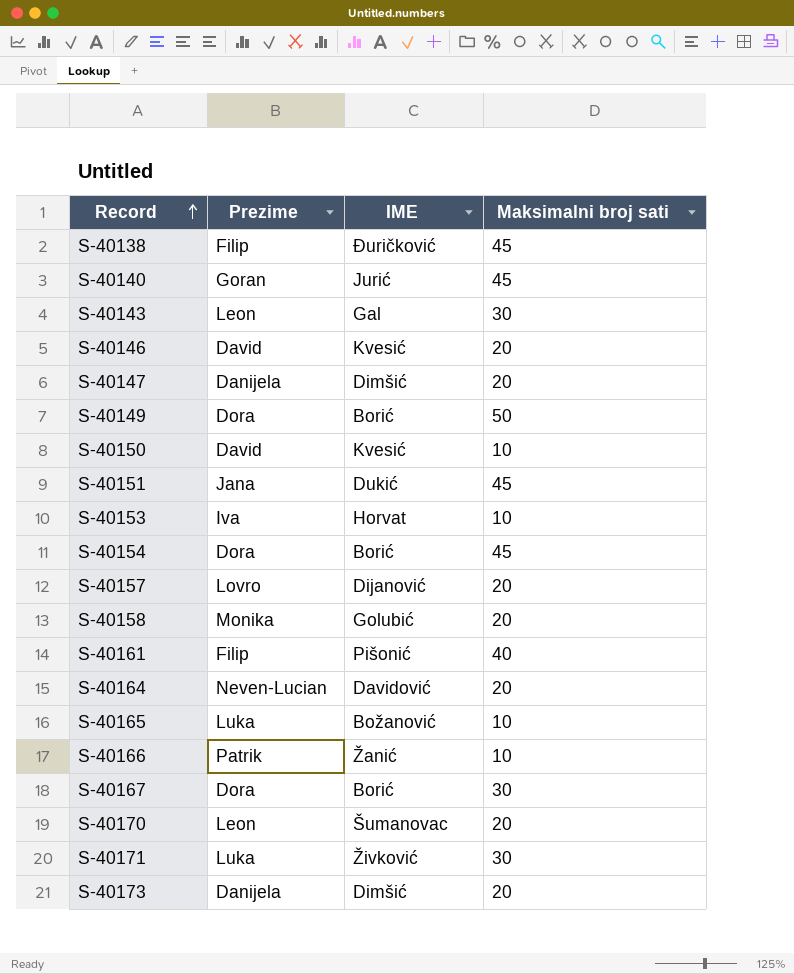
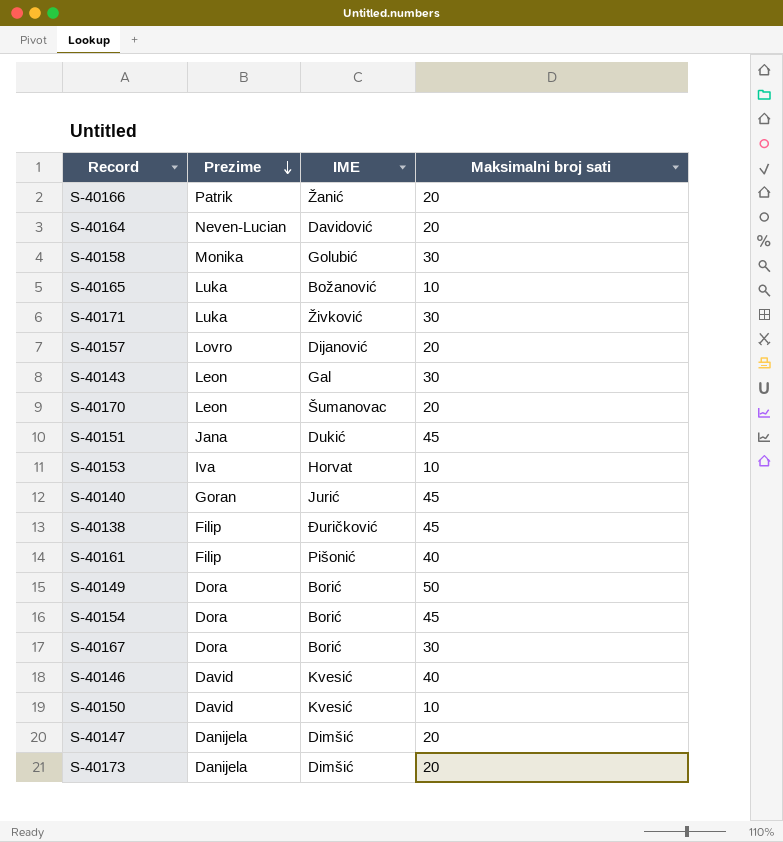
row order: Record ascending -> Prezime descending
S-40166 | Maksimalni broj sati: 10 -> 20
S-40158 | Maksimalni broj sati: 20 -> 30
S-40146 | Maksimalni broj sati: 20 -> 40

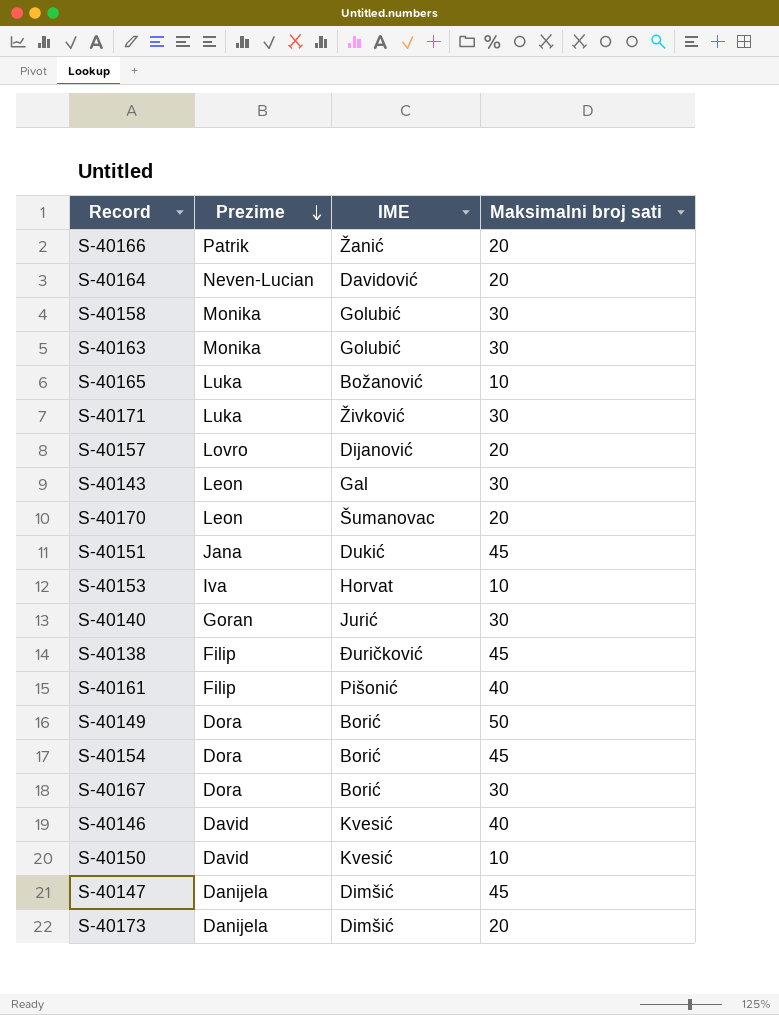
row S-40163: none -> Monika | Golubić | 30
S-40140 | Maksimalni broj sati: 45 -> 30
S-40147 | Maksimalni broj sati: 20 -> 45

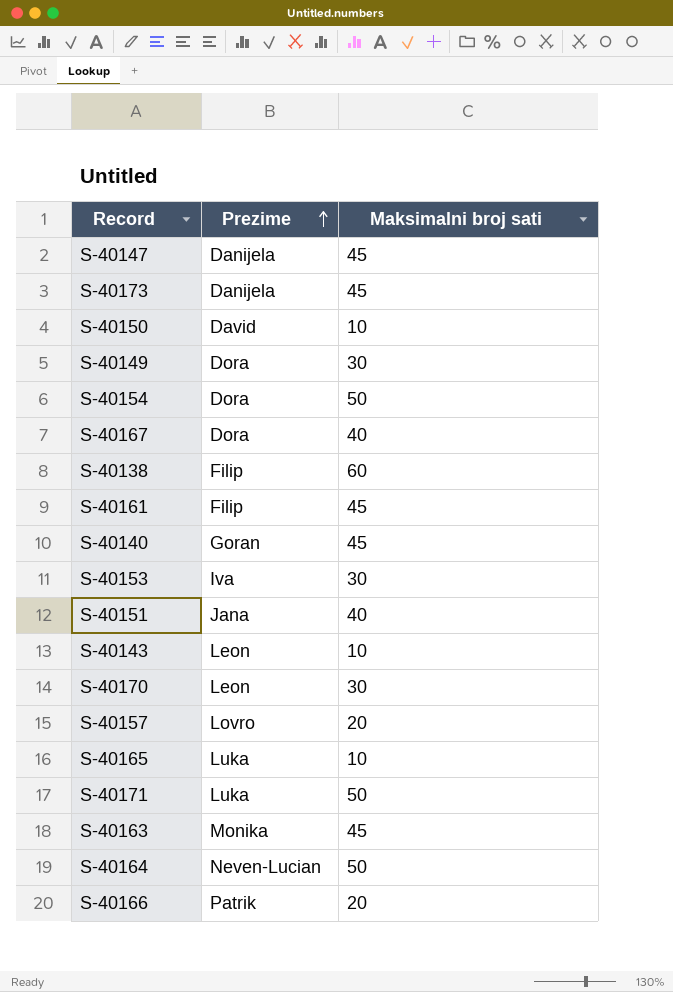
row order: Prezime descending -> Prezime ascending
column IME | position: 3 -> none
row S-40158: Monika | Golubić | 30 -> none
row S-40146: David | Kvesić | 40 -> none
S-40173 | Maksimalni broj sati: 20 -> 45
S-40149 | Maksimalni broj sati: 50 -> 30
S-40154 | Maksimalni broj sati: 45 -> 50
S-40167 | Maksimalni broj sati: 30 -> 40
S-40138 | Maksimalni broj sati: 45 -> 60
S-40161 | Maksimalni broj sati: 40 -> 45
S-40140 | Maksimalni broj sati: 30 -> 45
S-40153 | Maksimalni broj sati: 10 -> 30
S-40151 | Maksimalni broj sati: 45 -> 40
S-40143 | Maksimalni broj sati: 30 -> 10
S-40170 | Maksimalni broj sati: 20 -> 30
S-40171 | Maksimalni broj sati: 30 -> 50
S-40163 | Maksimalni broj sati: 30 -> 45
S-40164 | Maksimalni broj sati: 20 -> 50

